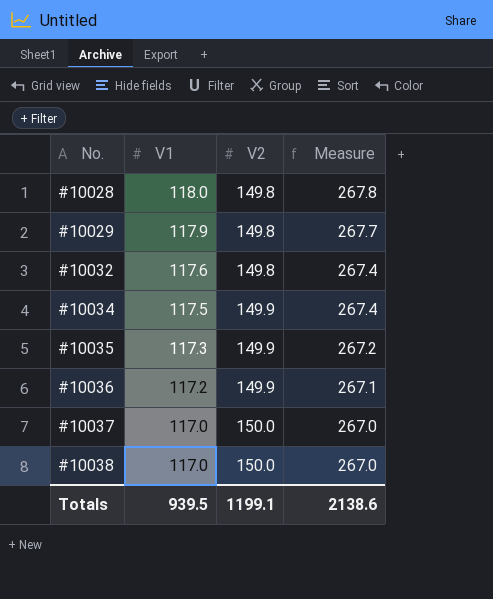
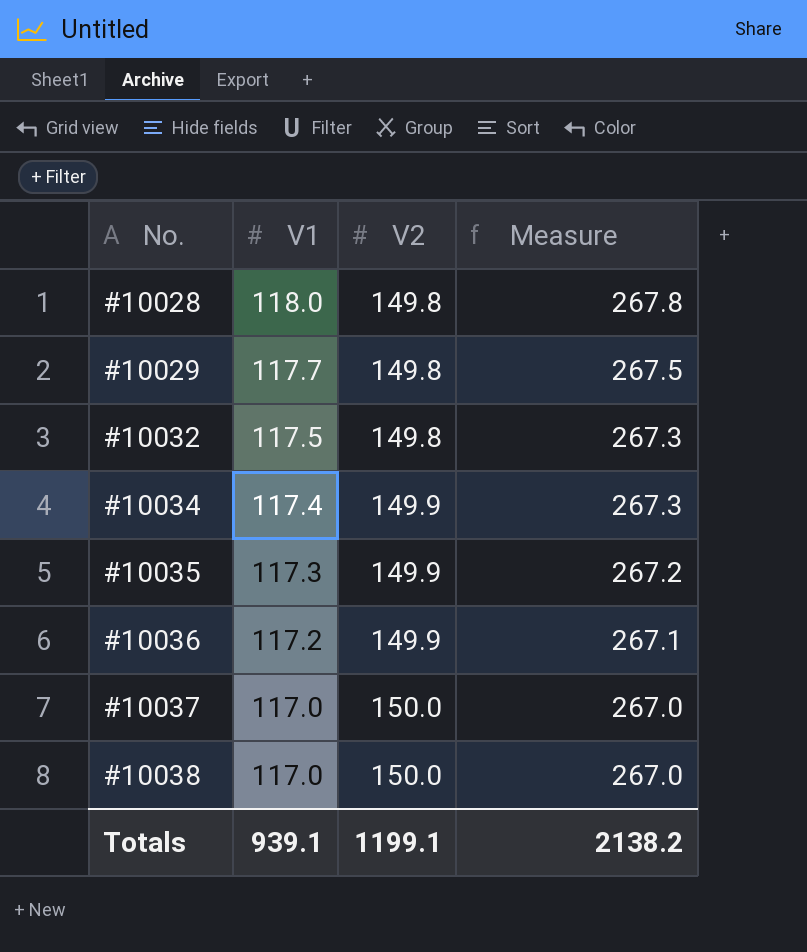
#10029 | V1: 117.9 -> 117.7
#10029 | Measure: 267.7 -> 267.5
#10032 | V1: 117.6 -> 117.5
#10032 | Measure: 267.4 -> 267.3
#10034 | V1: 117.5 -> 117.4
#10034 | Measure: 267.4 -> 267.3
Totals | V1: 939.5 -> 939.1
Totals | Measure: 2138.6 -> 2138.2

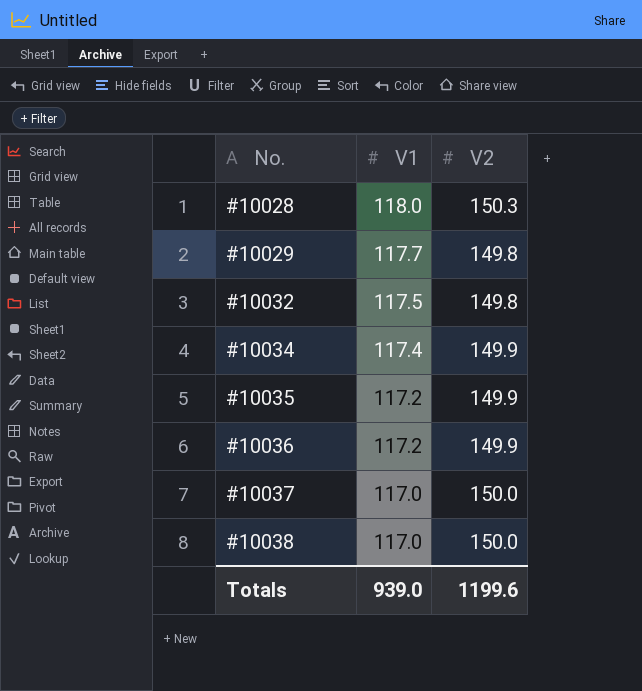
column Measure | formula: [V1] + [V2] -> none
#10028 | V2: 149.8 -> 150.3
#10035 | V1: 117.3 -> 117.2
Totals | V1: 939.1 -> 939.0
Totals | V2: 1199.1 -> 1199.6

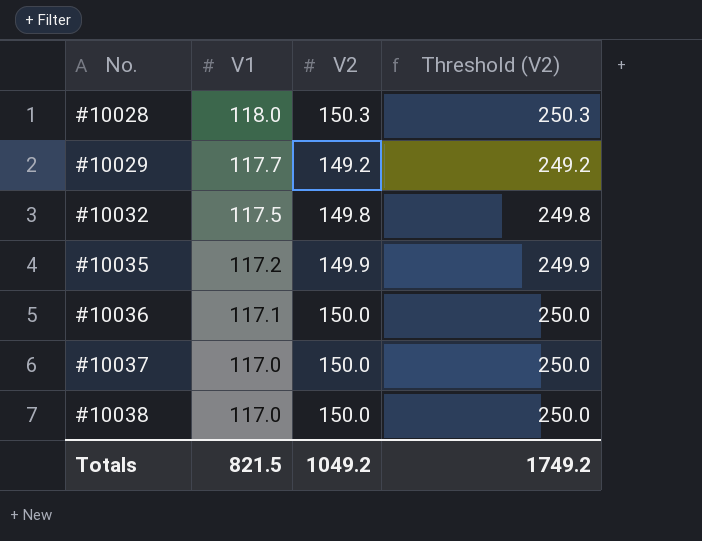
column Threshold (V2) | formula: none -> [V2] + 100
row #10034: 117.4 | 149.9 -> none
#10029 | V2: 149.8 -> 149.2
#10036 | V1: 117.2 -> 117.1
#10036 | V2: 149.9 -> 150.0
Totals | V1: 939.0 -> 821.5
Totals | V2: 1199.6 -> 1049.2

